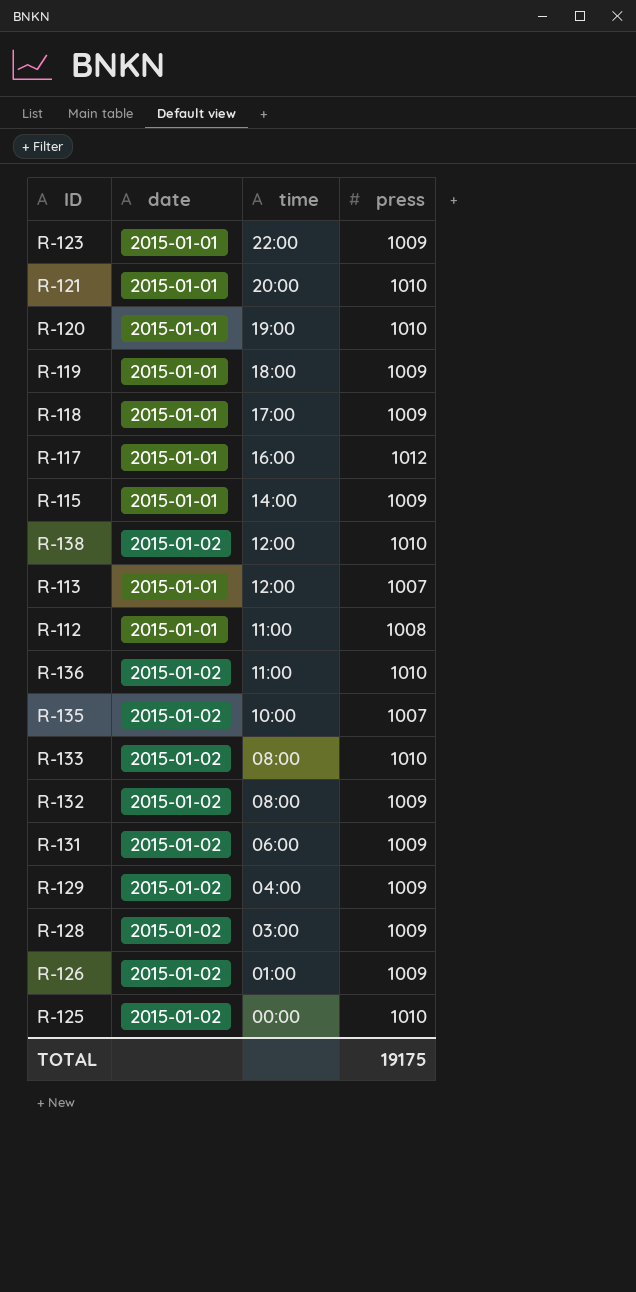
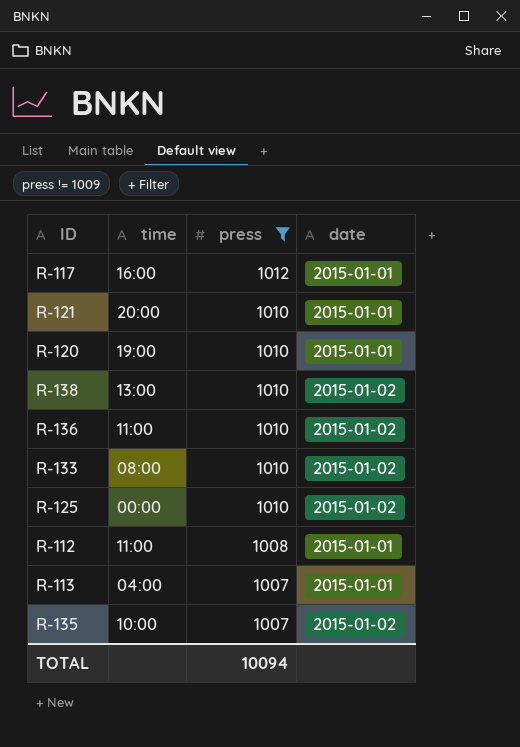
filter: none -> press != 1009
row order: time descending -> press descending
column date | position: 2 -> 4
R-138 | time: 12:00 -> 13:00
R-113 | time: 12:00 -> 04:00
TOTAL | press: 19175 -> 10094

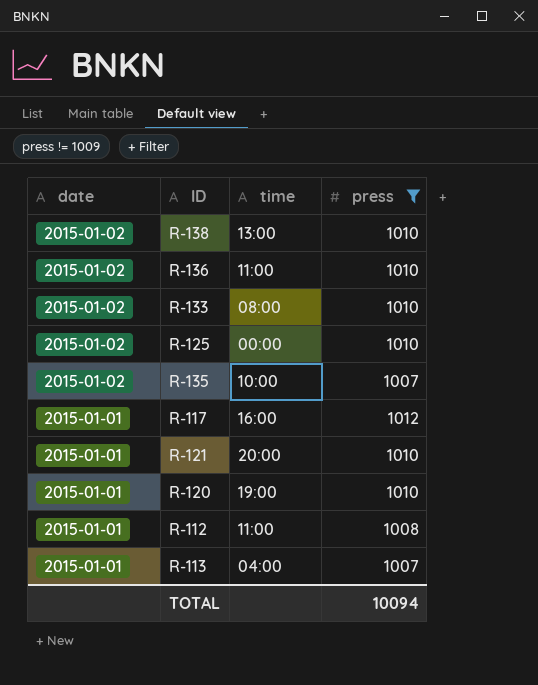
row order: press descending -> date descending
column date | position: 4 -> 1

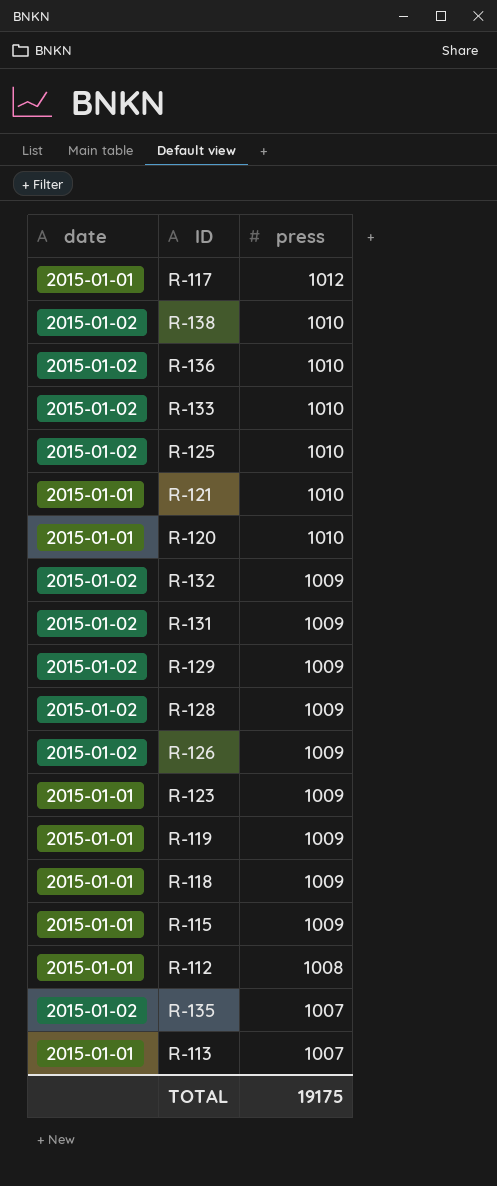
filter: press != 1009 -> none
row order: date descending -> press descending
column time | position: 3 -> none
TOTAL | press: 10094 -> 19175

